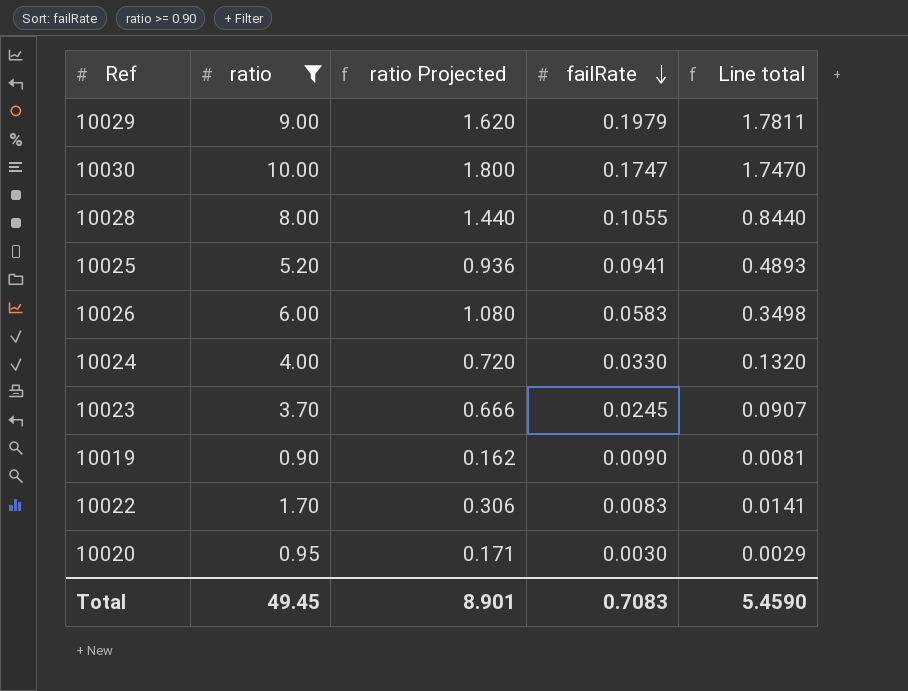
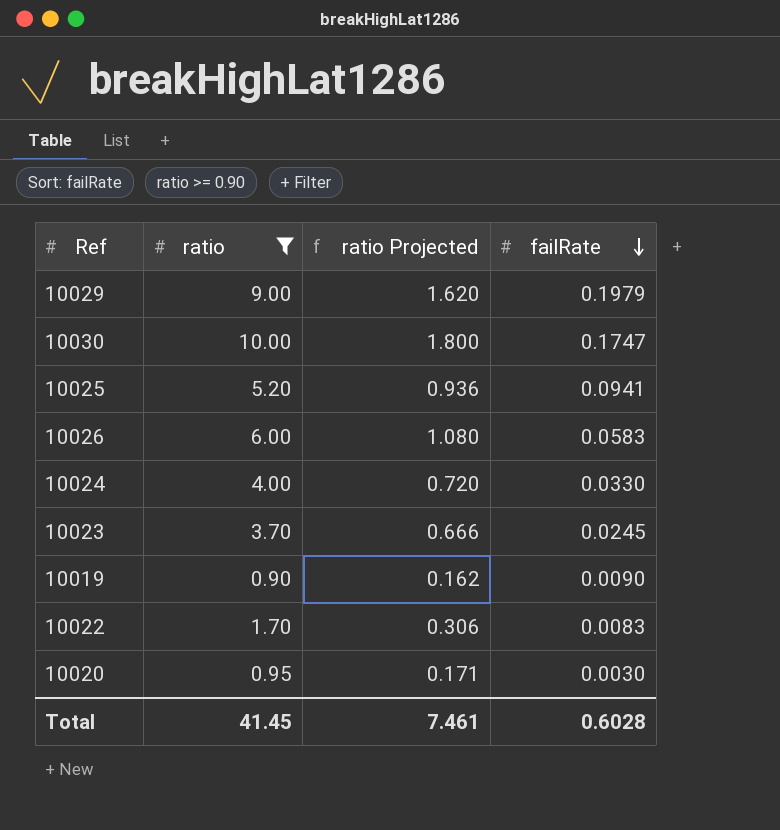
column Line total | formula: [ratio] * [failRate] -> none
row 10028: 8.00 | 1.440 | 0.1055 | 0.8440 -> none
Total | ratio: 49.45 -> 41.45
Total | ratio Projected: 8.901 -> 7.461
Total | failRate: 0.7083 -> 0.6028

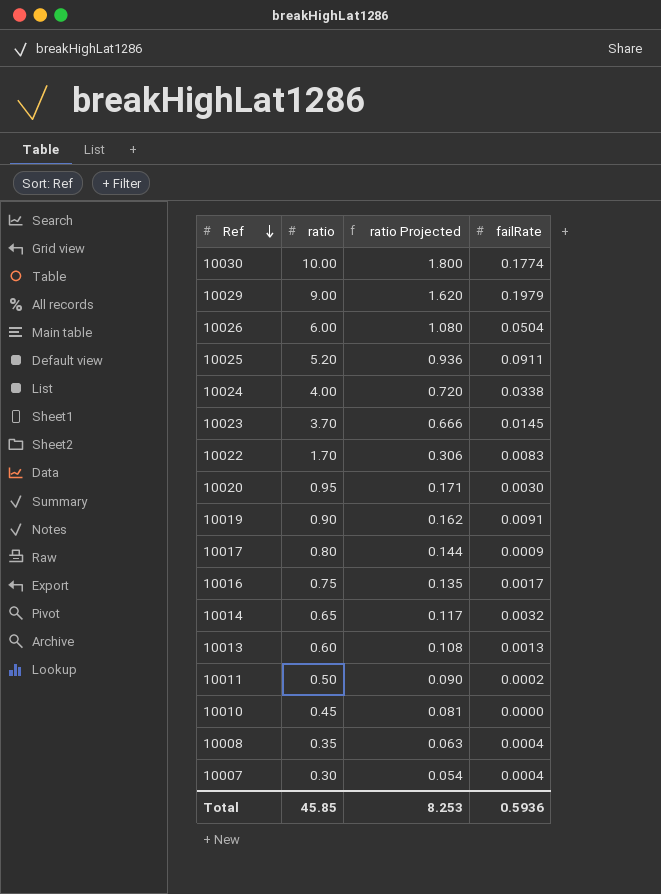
filter: ratio >= 0.90 -> none
row order: failRate descending -> Ref descending
10030 | failRate: 0.1747 -> 0.1774
10026 | failRate: 0.0583 -> 0.0504
10025 | failRate: 0.0941 -> 0.0911
10024 | failRate: 0.0330 -> 0.0338
10023 | failRate: 0.0245 -> 0.0145
10019 | failRate: 0.0090 -> 0.0091
Total | ratio: 41.45 -> 45.85
Total | ratio Projected: 7.461 -> 8.253
Total | failRate: 0.6028 -> 0.5936

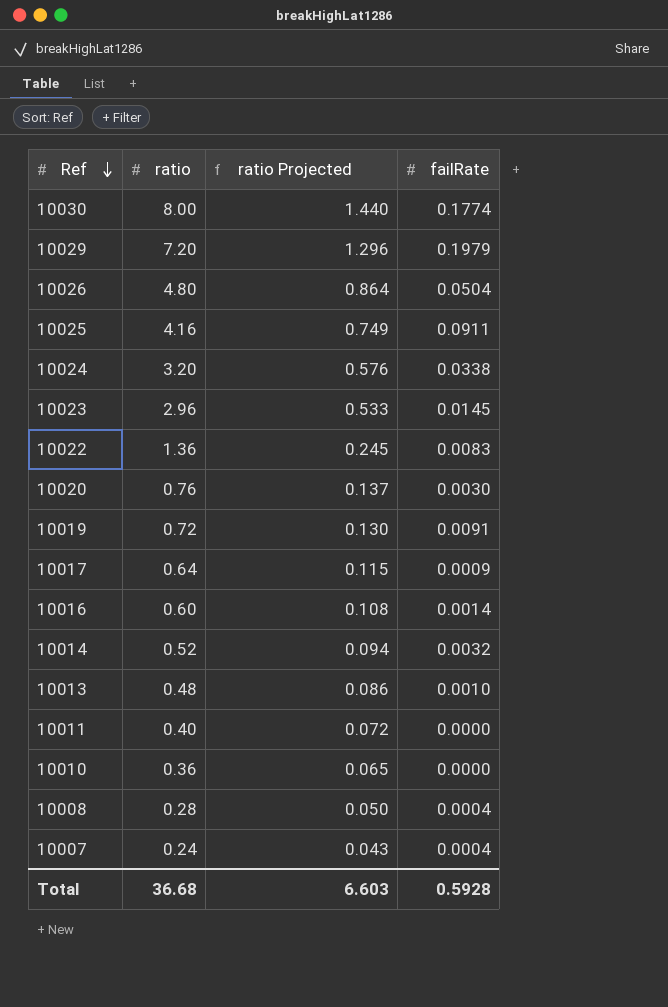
10030 | ratio: 10.00 -> 8.00
10030 | ratio Projected: 1.800 -> 1.440
10029 | ratio: 9.00 -> 7.20
10029 | ratio Projected: 1.620 -> 1.296
10026 | ratio: 6.00 -> 4.80
10026 | ratio Projected: 1.080 -> 0.864
10025 | ratio: 5.20 -> 4.16
10025 | ratio Projected: 0.936 -> 0.749
10024 | ratio: 4.00 -> 3.20
10024 | ratio Projected: 0.720 -> 0.576
10023 | ratio: 3.70 -> 2.96
10023 | ratio Projected: 0.666 -> 0.533
10022 | ratio: 1.70 -> 1.36
10022 | ratio Projected: 0.306 -> 0.245
10020 | ratio: 0.95 -> 0.76
10020 | ratio Projected: 0.171 -> 0.137
10019 | ratio: 0.90 -> 0.72
10019 | ratio Projected: 0.162 -> 0.130
10017 | ratio: 0.80 -> 0.64
10017 | ratio Projected: 0.144 -> 0.115
10016 | ratio: 0.75 -> 0.60
10016 | ratio Projected: 0.135 -> 0.108
10016 | failRate: 0.0017 -> 0.0014
10014 | ratio: 0.65 -> 0.52
10014 | ratio Projected: 0.117 -> 0.094
10013 | ratio: 0.60 -> 0.48
10013 | ratio Projected: 0.108 -> 0.086
10013 | failRate: 0.0013 -> 0.0010
10011 | ratio: 0.50 -> 0.40
10011 | ratio Projected: 0.090 -> 0.072
10011 | failRate: 0.0002 -> 0.0000
10010 | ratio: 0.45 -> 0.36
10010 | ratio Projected: 0.081 -> 0.065
10008 | ratio: 0.35 -> 0.28
10008 | ratio Projected: 0.063 -> 0.050
10007 | ratio: 0.30 -> 0.24
10007 | ratio Projected: 0.054 -> 0.043
Total | ratio: 45.85 -> 36.68
Total | ratio Projected: 8.253 -> 6.603
Total | failRate: 0.5936 -> 0.5928

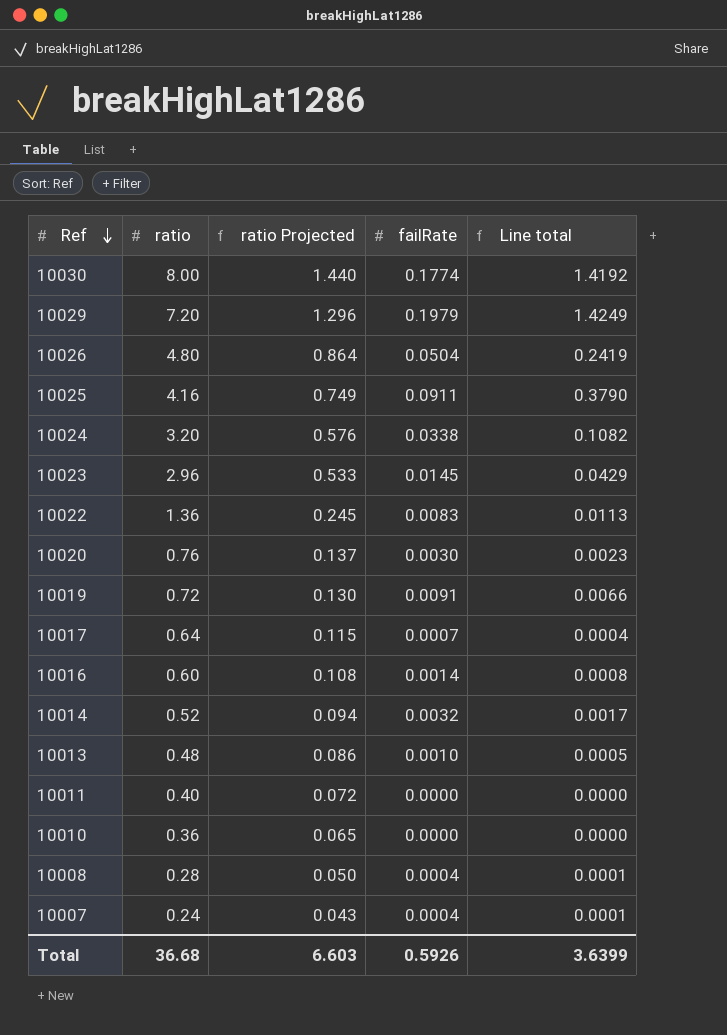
column Line total | formula: none -> [ratio] * [failRate]
10017 | failRate: 0.0009 -> 0.0007
Total | failRate: 0.5928 -> 0.5926

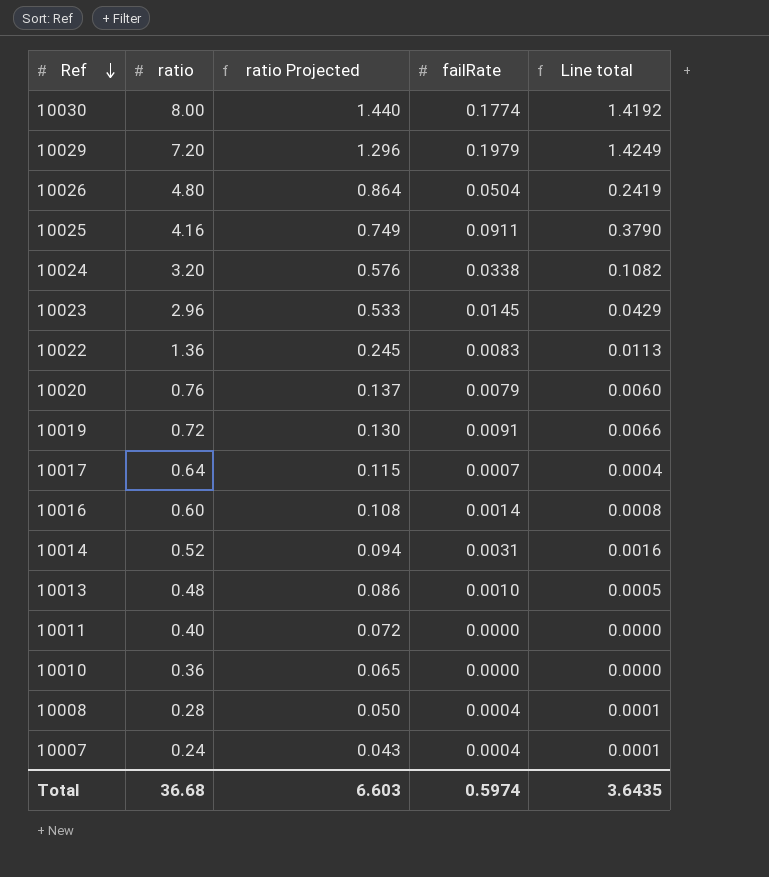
10020 | failRate: 0.0030 -> 0.0079
10020 | Line total: 0.0023 -> 0.0060
10014 | failRate: 0.0032 -> 0.0031
10014 | Line total: 0.0017 -> 0.0016
Total | failRate: 0.5926 -> 0.5974
Total | Line total: 3.6399 -> 3.6435

